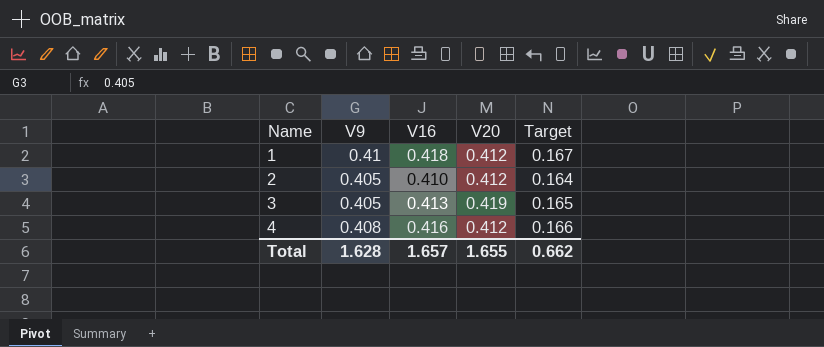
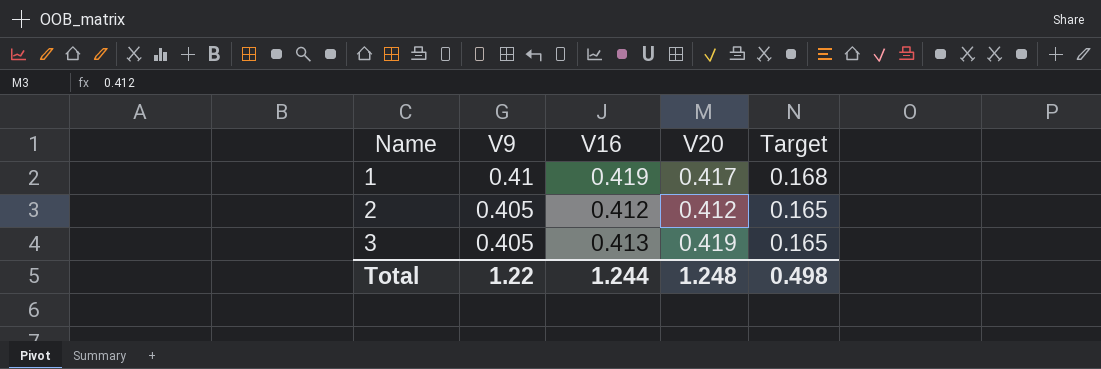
row 4: 0.408 | 0.416 | 0.412 | 0.166 -> none
1 | V16: 0.418 -> 0.419
1 | V20: 0.412 -> 0.417
1 | Target: 0.167 -> 0.168
2 | V16: 0.410 -> 0.412
2 | Target: 0.164 -> 0.165
Total | V9: 1.628 -> 1.22
Total | V16: 1.657 -> 1.244
Total | V20: 1.655 -> 1.248
Total | Target: 0.662 -> 0.498

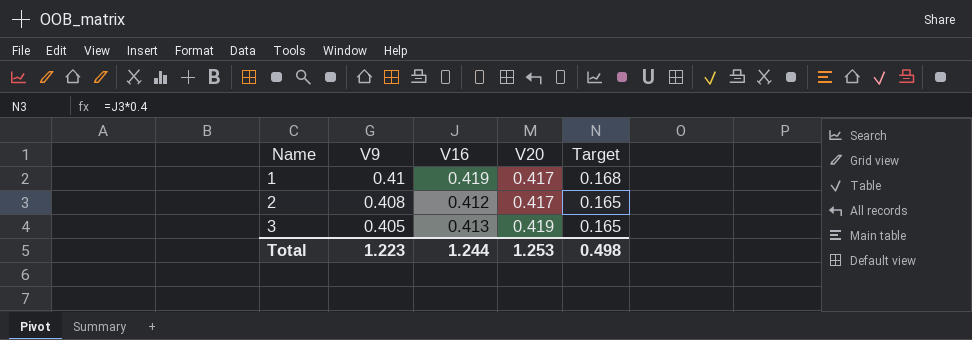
2 | V9: 0.405 -> 0.408
2 | V20: 0.412 -> 0.417
Total | V9: 1.22 -> 1.223
Total | V20: 1.248 -> 1.253

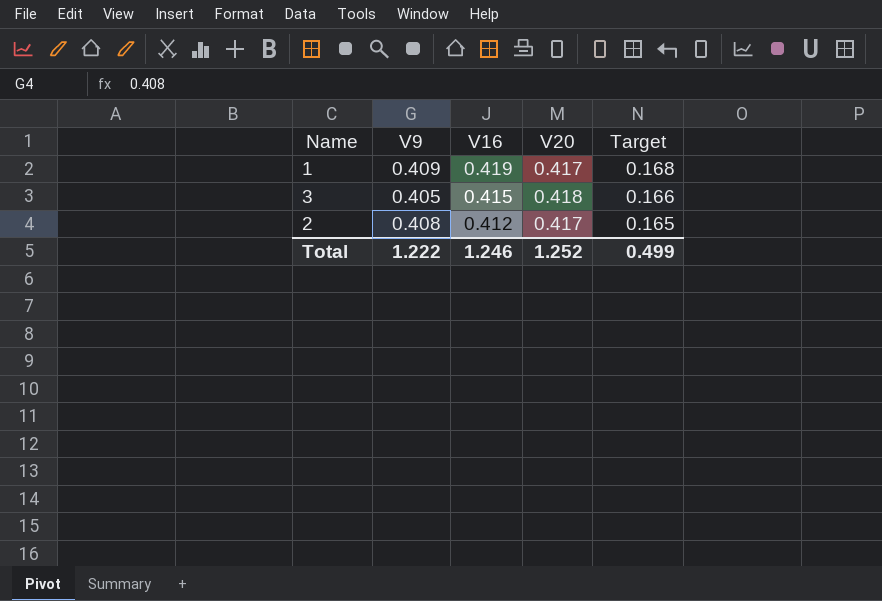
row order: Name ascending -> V16 descending
1 | V9: 0.41 -> 0.409
3 | V16: 0.413 -> 0.415
3 | V20: 0.419 -> 0.418
3 | Target: 0.165 -> 0.166
Total | V9: 1.223 -> 1.222
Total | V16: 1.244 -> 1.246
Total | V20: 1.253 -> 1.252
Total | Target: 0.498 -> 0.499

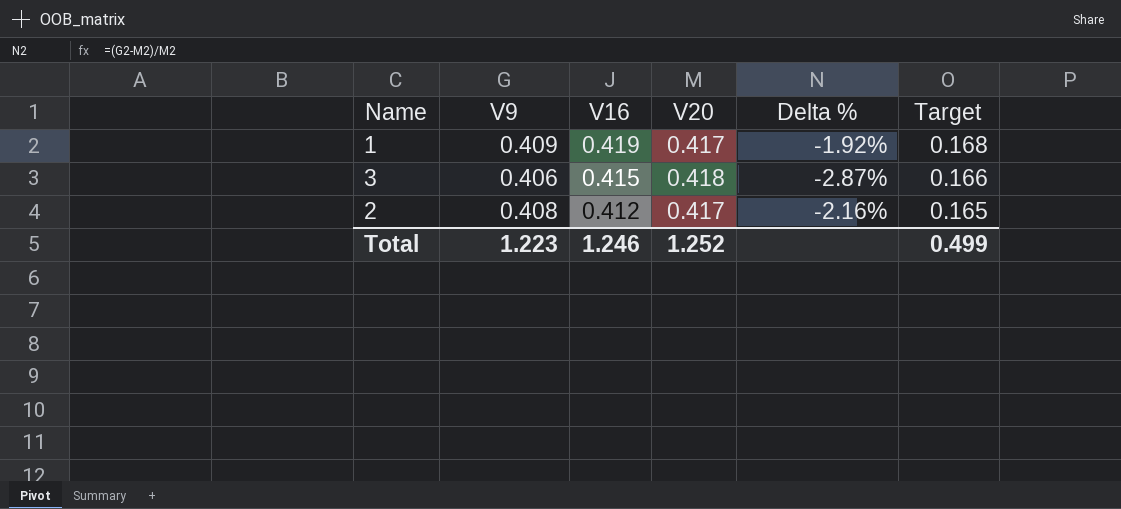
column Delta % | formula: none -> ([V9] - [V20]) / [V20]
3 | V9: 0.405 -> 0.406
Total | V9: 1.222 -> 1.223

